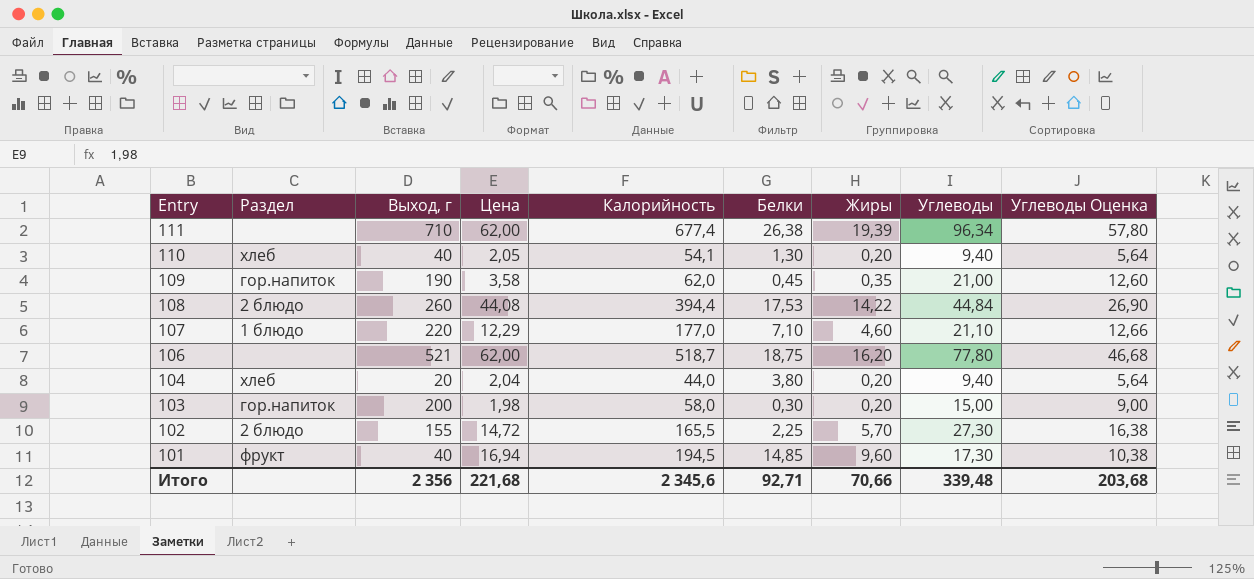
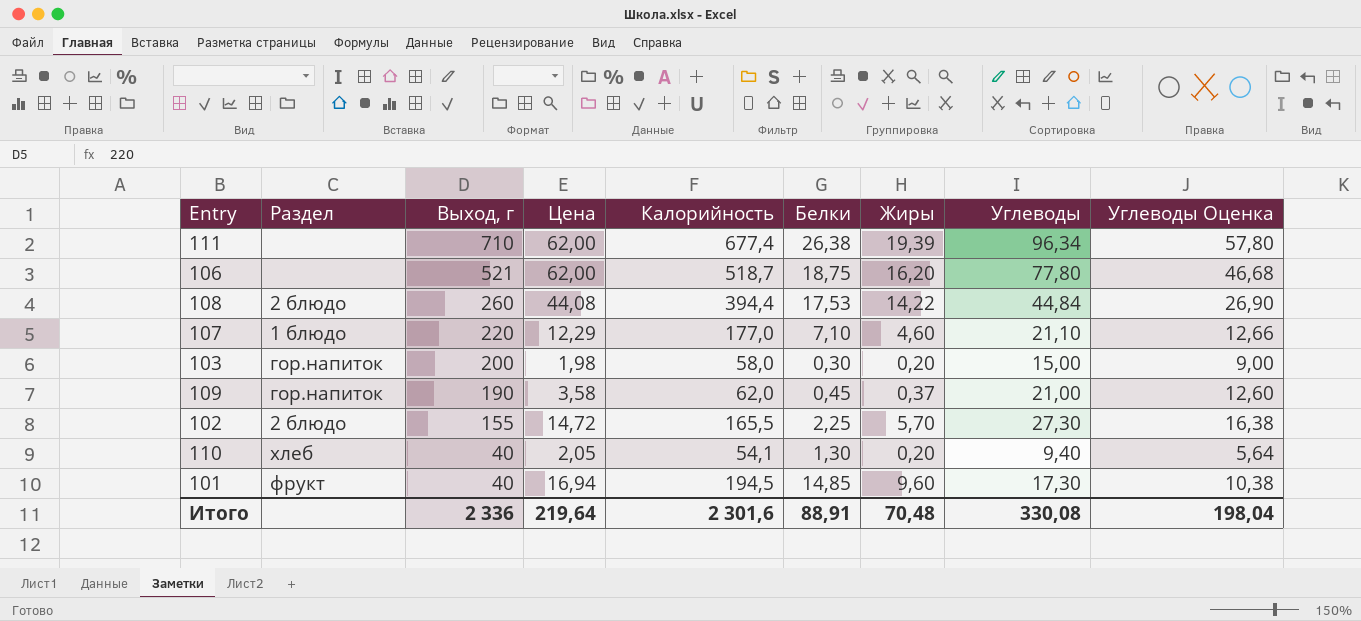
row order: Entry descending -> Выход, г descending
row 104: хлеб | 20 | 2,04 | 44,0 | 3,80 | 0,20 | 9,40 | 5,64 -> none
109 | Жиры: 0,35 -> 0,37
Итого | Выход, г: 2 356 -> 2 336
Итого | Цена: 221,68 -> 219,64
Итого | Калорийность: 2 345,6 -> 2 301,6
Итого | Белки: 92,71 -> 88,91
Итого | Жиры: 70,66 -> 70,48
Итого | Углеводы: 339,48 -> 330,08
Итого | Углеводы Оценка: 203,68 -> 198,04

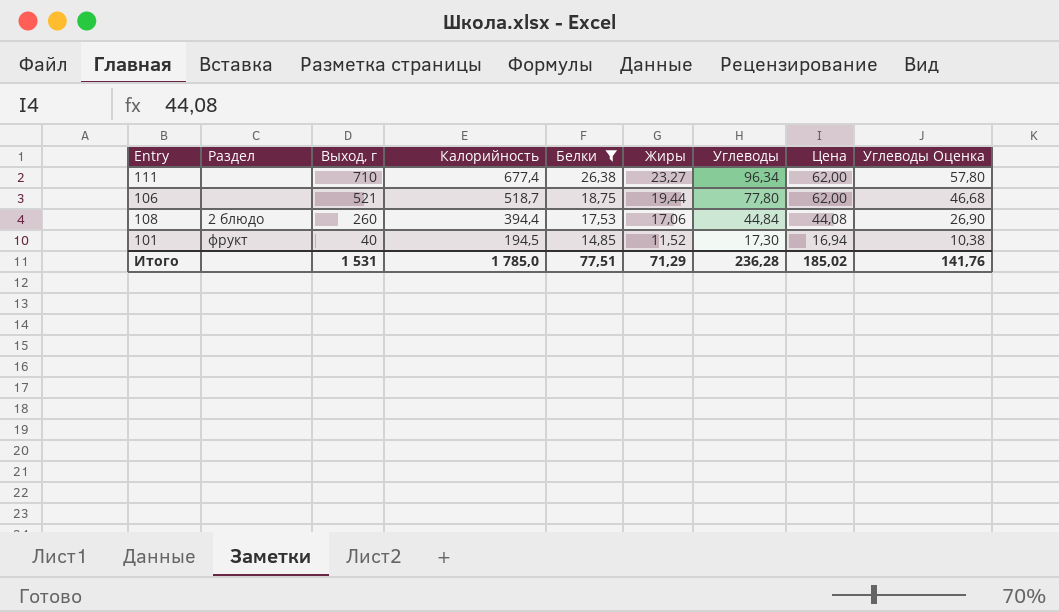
filter: none -> Белки >= 14,85
column Цена | position: 4 -> 8
111 | Жиры: 19,39 -> 23,27
106 | Жиры: 16,20 -> 19,44
108 | Жиры: 14,22 -> 17,06
101 | Жиры: 9,60 -> 11,52
Итого | Выход, г: 2 336 -> 1 531
Итого | Калорийность: 2 301,6 -> 1 785,0
Итого | Белки: 88,91 -> 77,51
Итого | Жиры: 70,48 -> 71,29
Итого | Углеводы: 330,08 -> 236,28
Итого | Цена: 219,64 -> 185,02
Итого | Углеводы Оценка: 198,04 -> 141,76

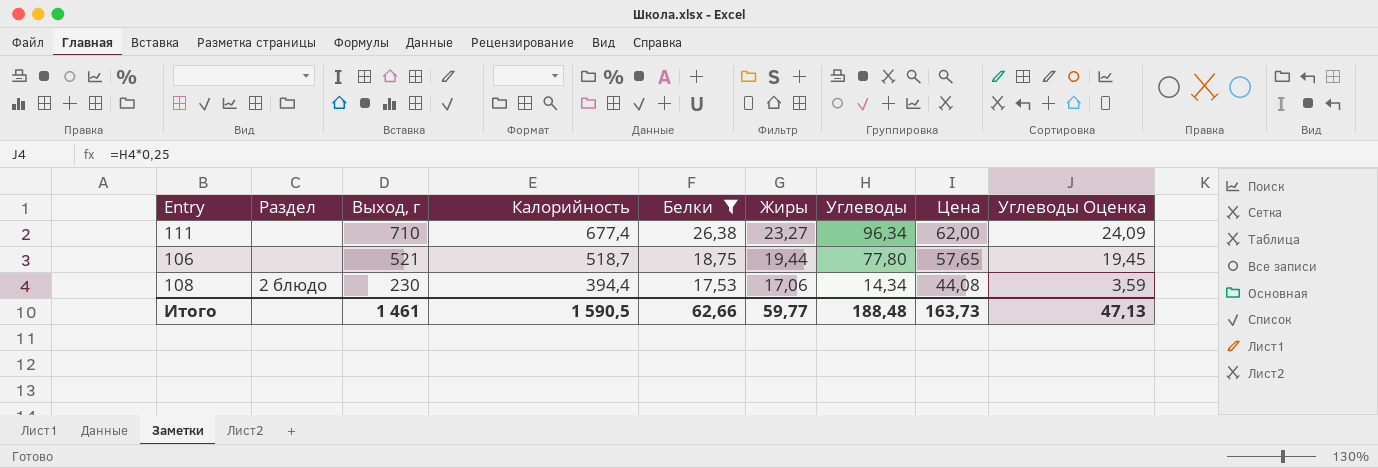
column Углеводы Оценка | formula: [Углеводы] * 0,6 -> [Углеводы] * 0,25
row 101: фрукт | 40 | 194,5 | 14,85 | 11,52 | 17,30 | 16,94 | 10,38 -> none
106 | Цена: 62,00 -> 57,65
108 | Выход, г: 260 -> 230
108 | Углеводы: 44,84 -> 14,34
Итого | Выход, г: 1 531 -> 1 461
Итого | Калорийность: 1 785,0 -> 1 590,5
Итого | Белки: 77,51 -> 62,66
Итого | Жиры: 71,29 -> 59,77
Итого | Углеводы: 236,28 -> 188,48
Итого | Цена: 185,02 -> 163,73
Итого | Углеводы Оценка: 141,76 -> 47,13

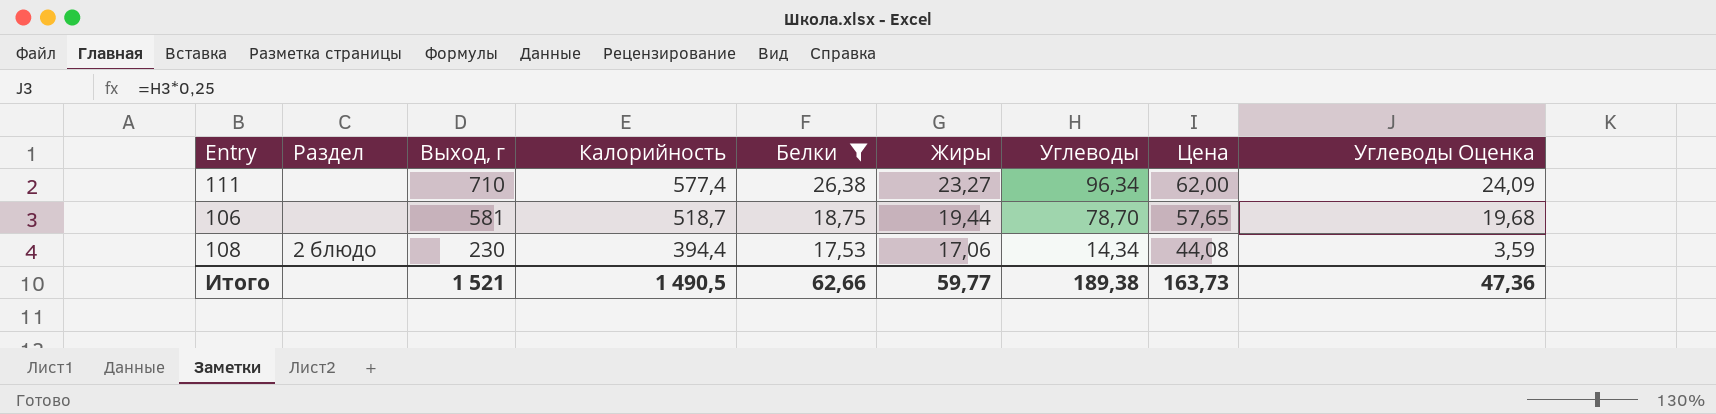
111 | Калорийность: 677,4 -> 577,4
106 | Выход, г: 521 -> 581
106 | Углеводы: 77,80 -> 78,70
106 | Углеводы Оценка: 19,45 -> 19,68
Итого | Выход, г: 1 461 -> 1 521
Итого | Калорийность: 1 590,5 -> 1 490,5
Итого | Углеводы: 188,48 -> 189,38
Итого | Углеводы Оценка: 47,13 -> 47,36

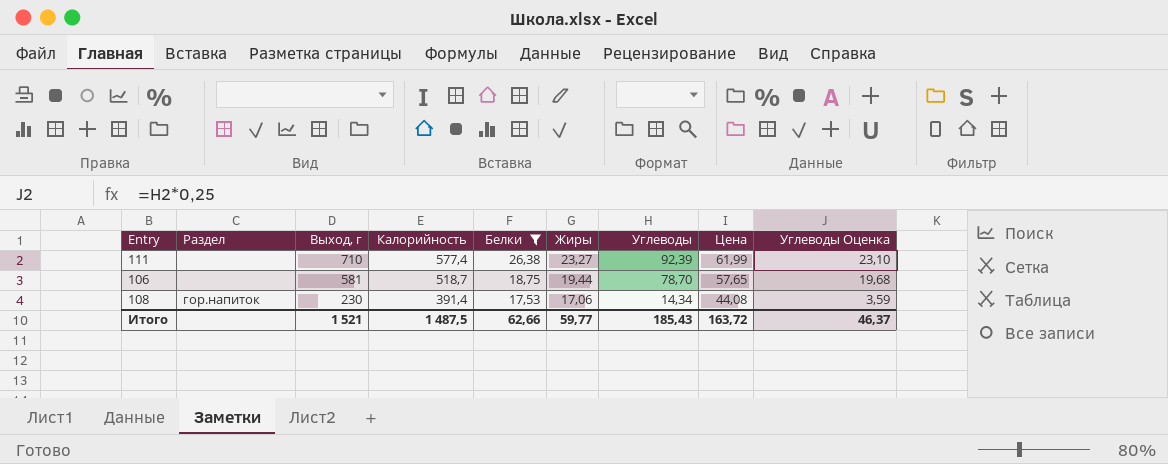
111 | Углеводы: 96,34 -> 92,39
111 | Цена: 62,00 -> 61,99
111 | Углеводы Оценка: 24,09 -> 23,10
108 | Раздел: 2 блюдо -> гор.напиток
108 | Калорийность: 394,4 -> 391,4
Итого | Калорийность: 1 490,5 -> 1 487,5
Итого | Углеводы: 189,38 -> 185,43
Итого | Цена: 163,73 -> 163,72
Итого | Углеводы Оценка: 47,36 -> 46,37

